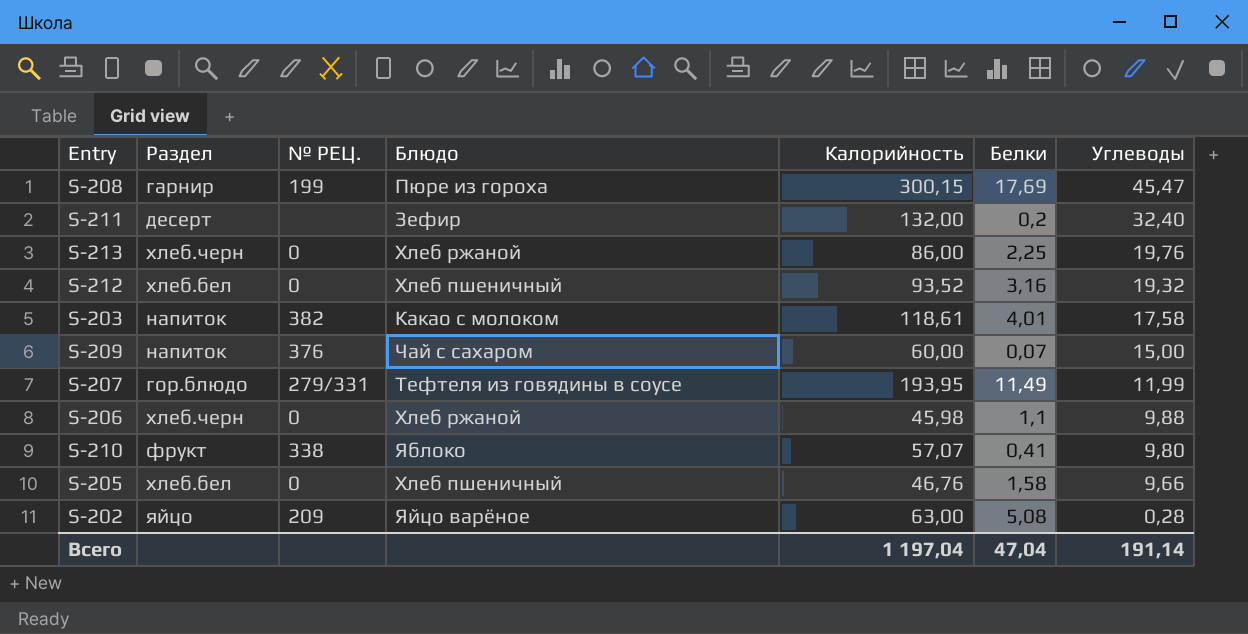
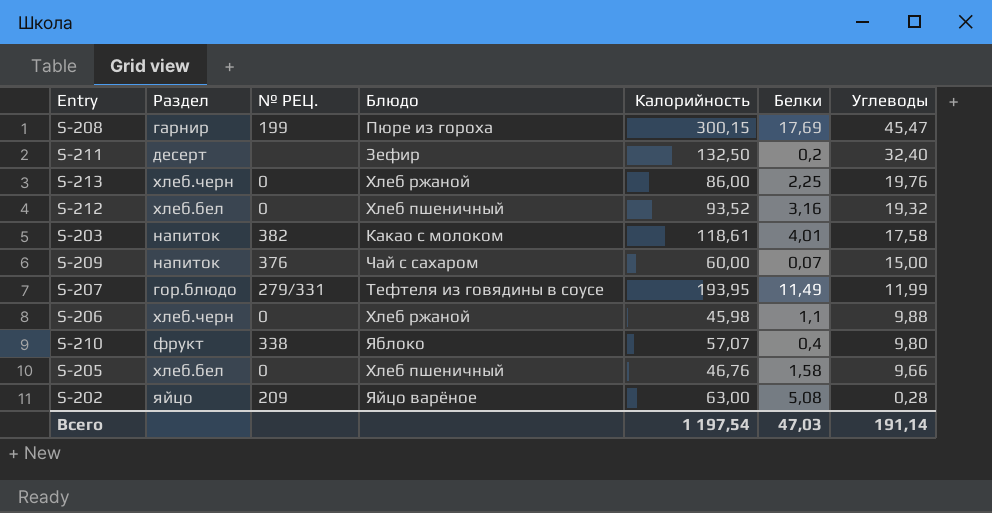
S-211 | Калорийность: 132,00 -> 132,50
S-210 | Белки: 0,41 -> 0,4
Всего | Калорийность: 1 197,04 -> 1 197,54
Всего | Белки: 47,04 -> 47,03

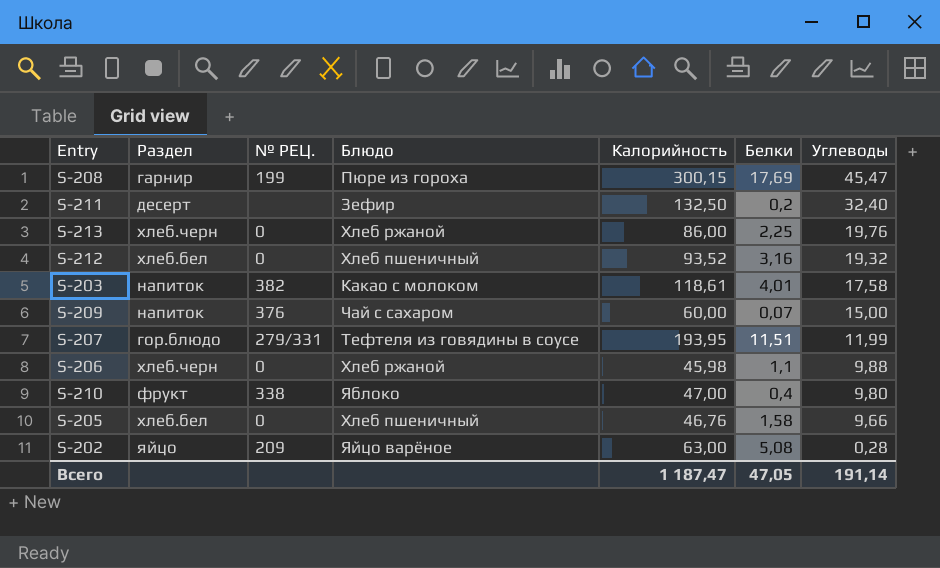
S-207 | Белки: 11,49 -> 11,51
S-210 | Калорийность: 57,07 -> 47,00
Всего | Калорийность: 1 197,54 -> 1 187,47
Всего | Белки: 47,03 -> 47,05

